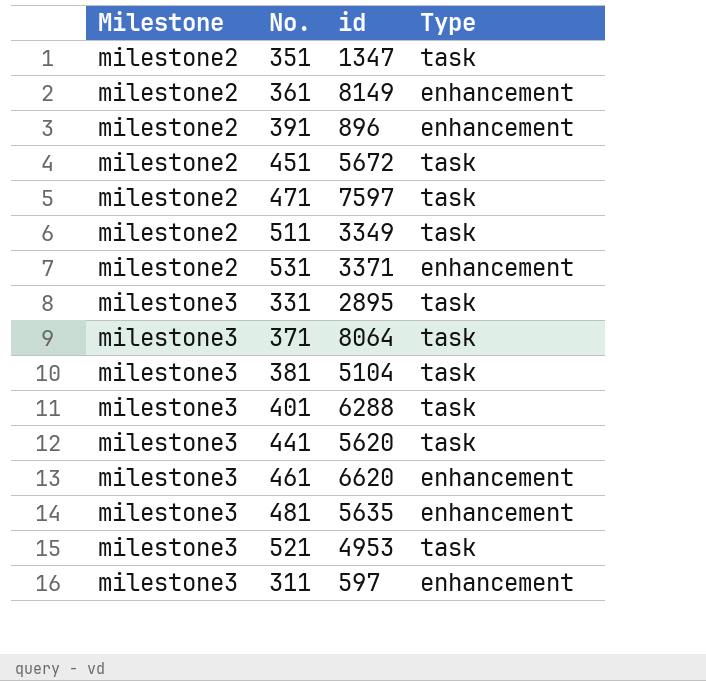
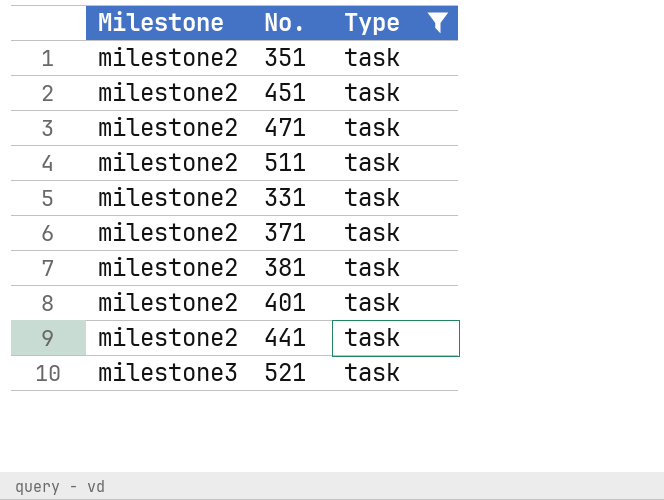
filter: none -> Type = task
column id | position: 3 -> none
331 | Milestone: milestone3 -> milestone2
371 | Milestone: milestone3 -> milestone2
381 | Milestone: milestone3 -> milestone2
401 | Milestone: milestone3 -> milestone2
441 | Milestone: milestone3 -> milestone2

